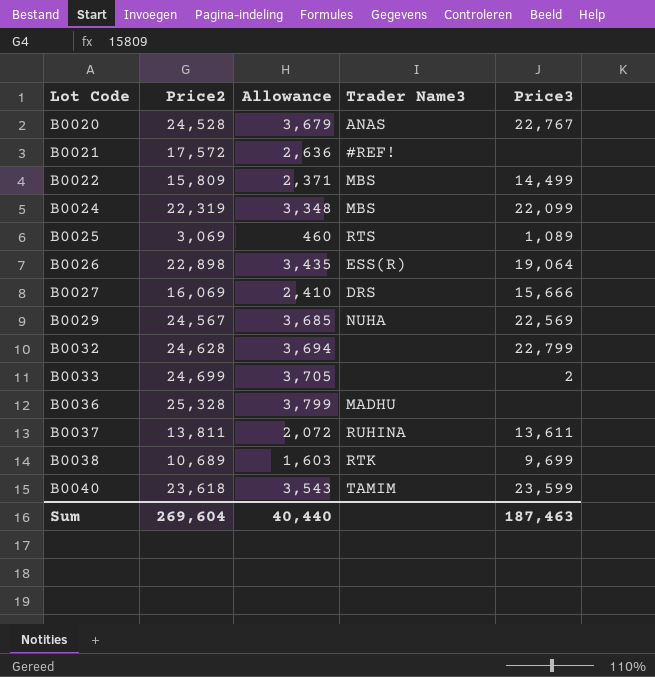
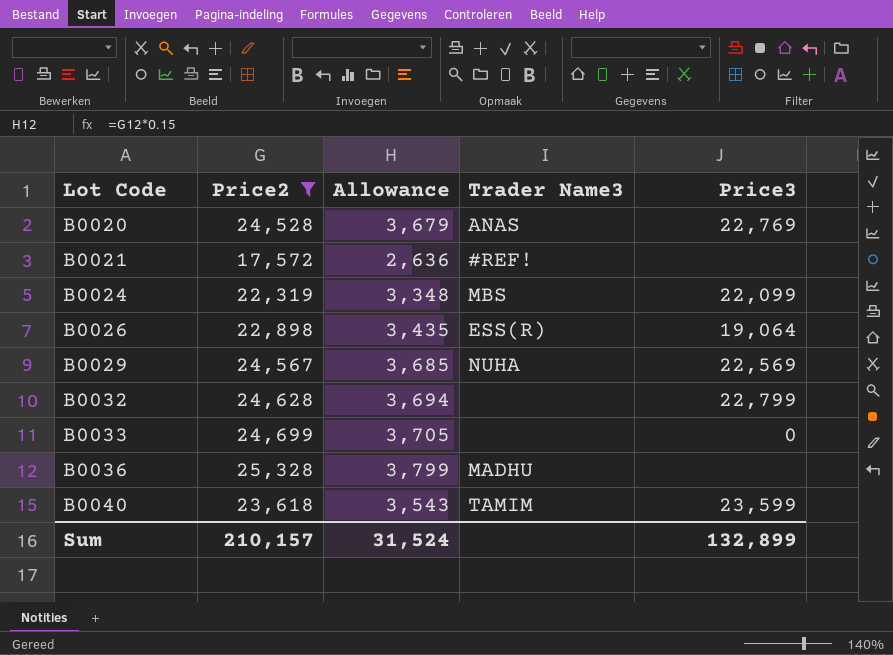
filter: none -> Price2 >= 17,572
B0020 | Price3: 22,767 -> 22,769
B0033 | Price3: 2 -> 0
Sum | Price2: 269,604 -> 210,157
Sum | Allowance: 40,440 -> 31,524
Sum | Price3: 187,463 -> 132,899

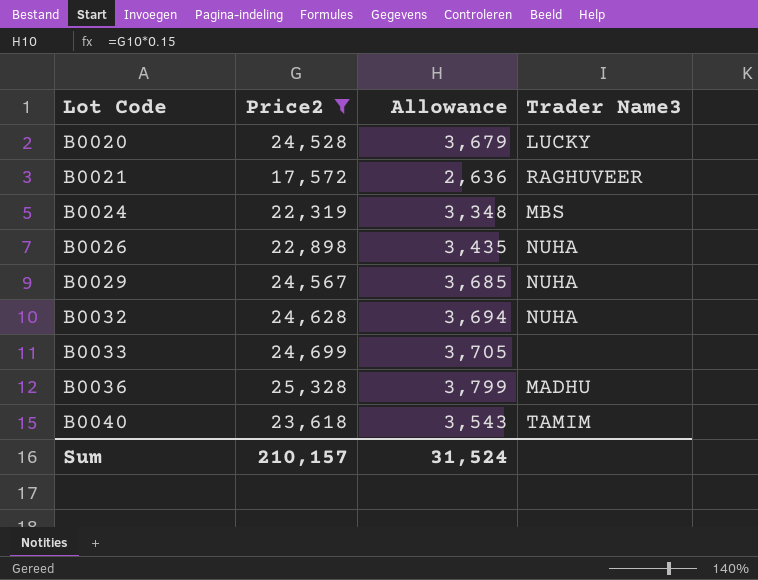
column Price3 | position: 5 -> none
B0020 | Trader Name3: ANAS -> LUCKY
B0021 | Trader Name3: #REF! -> RAGHUVEER
B0026 | Trader Name3: ESS(R) -> NUHA
B0032 | Trader Name3: none -> NUHA

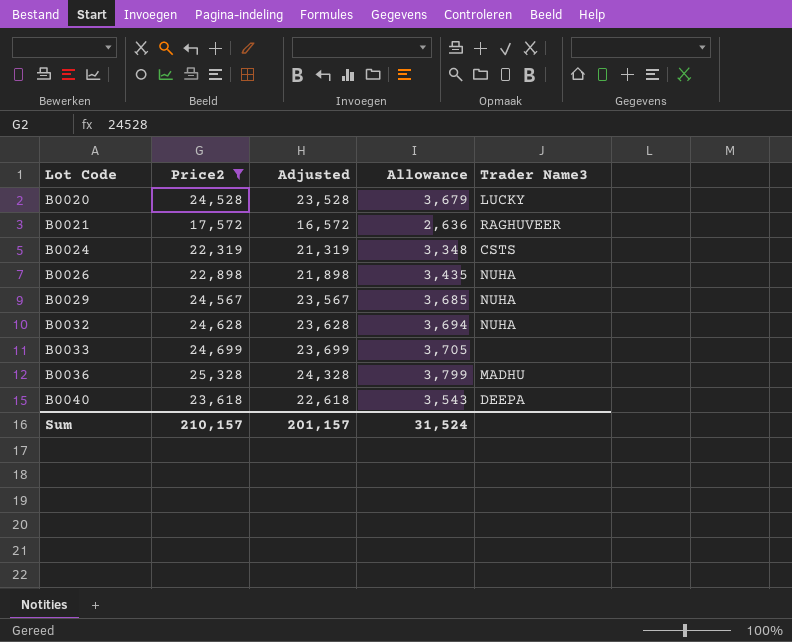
column Adjusted | formula: none -> [Price2] - 1000
B0024 | Trader Name3: MBS -> CSTS
B0040 | Trader Name3: TAMIM -> DEEPA

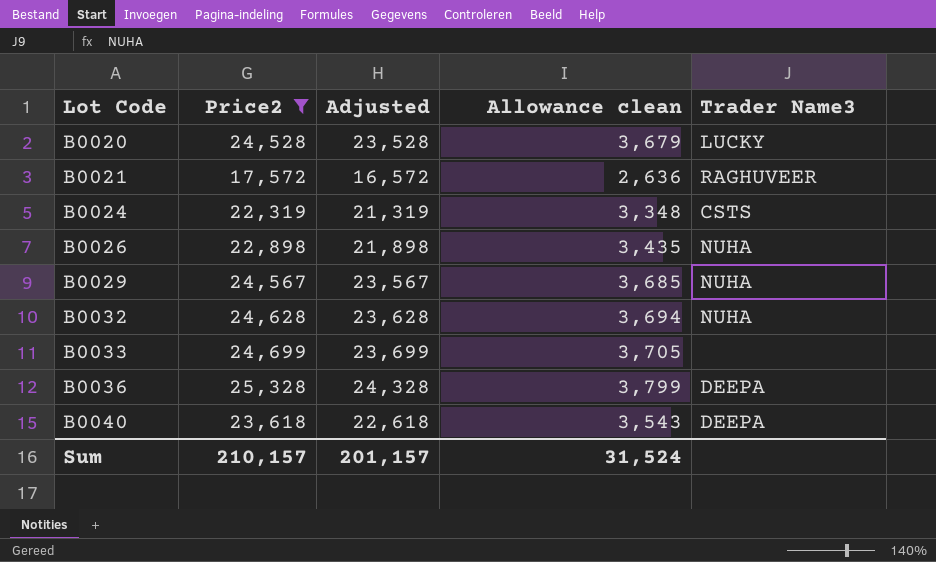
column name: Allowance -> Allowance clean
B0036 | Trader Name3: MADHU -> DEEPA

